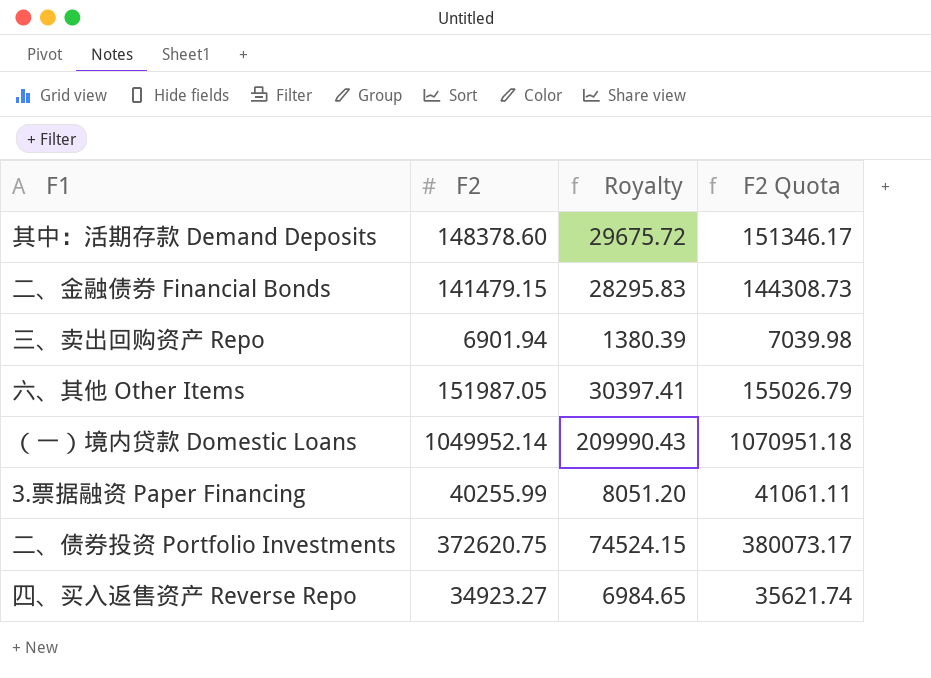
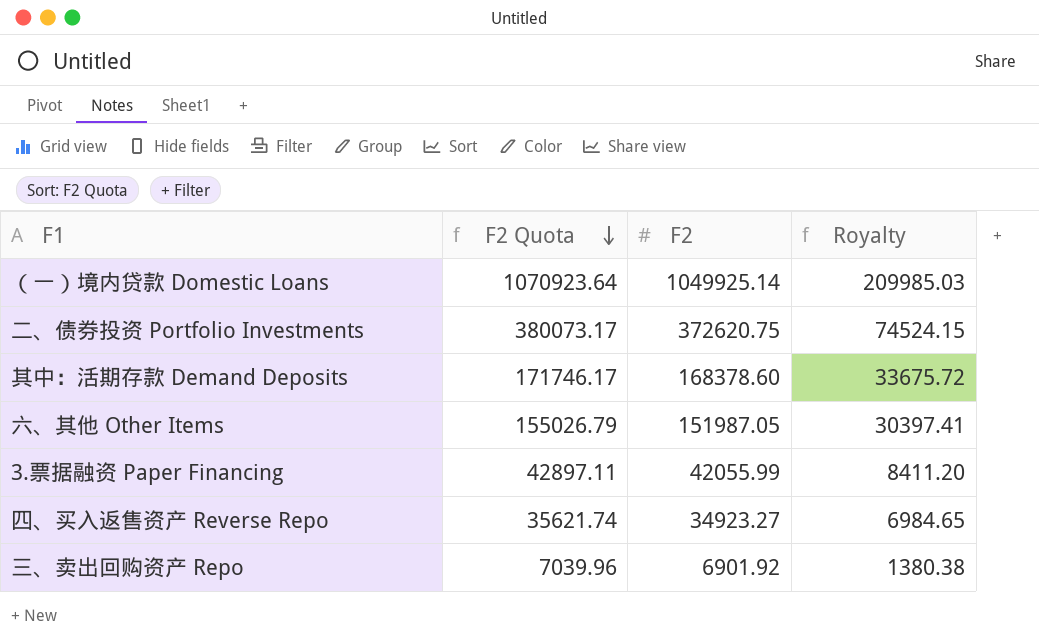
row order: none -> F2 Quota descending
column F2 Quota | position: 4 -> 2
row 二、金融债券 Financial Bonds: 141479.15 | 28295.83 | 144308.73 -> none
（一）境内贷款 Domestic Loans | F2 Quota: 1070951.18 -> 1070923.64
（一）境内贷款 Domestic Loans | F2: 1049952.14 -> 1049925.14
（一）境内贷款 Domestic Loans | Royalty: 209990.43 -> 209985.03
其中：活期存款 Demand Deposits | F2 Quota: 151346.17 -> 171746.17
其中：活期存款 Demand Deposits | F2: 148378.60 -> 168378.60
其中：活期存款 Demand Deposits | Royalty: 29675.72 -> 33675.72
3.票据融资 Paper Financing | F2 Quota: 41061.11 -> 42897.11
3.票据融资 Paper Financing | F2: 40255.99 -> 42055.99
3.票据融资 Paper Financing | Royalty: 8051.20 -> 8411.20
三、卖出回购资产 Repo | F2 Quota: 7039.98 -> 7039.96
三、卖出回购资产 Repo | F2: 6901.94 -> 6901.92
三、卖出回购资产 Repo | Royalty: 1380.39 -> 1380.38

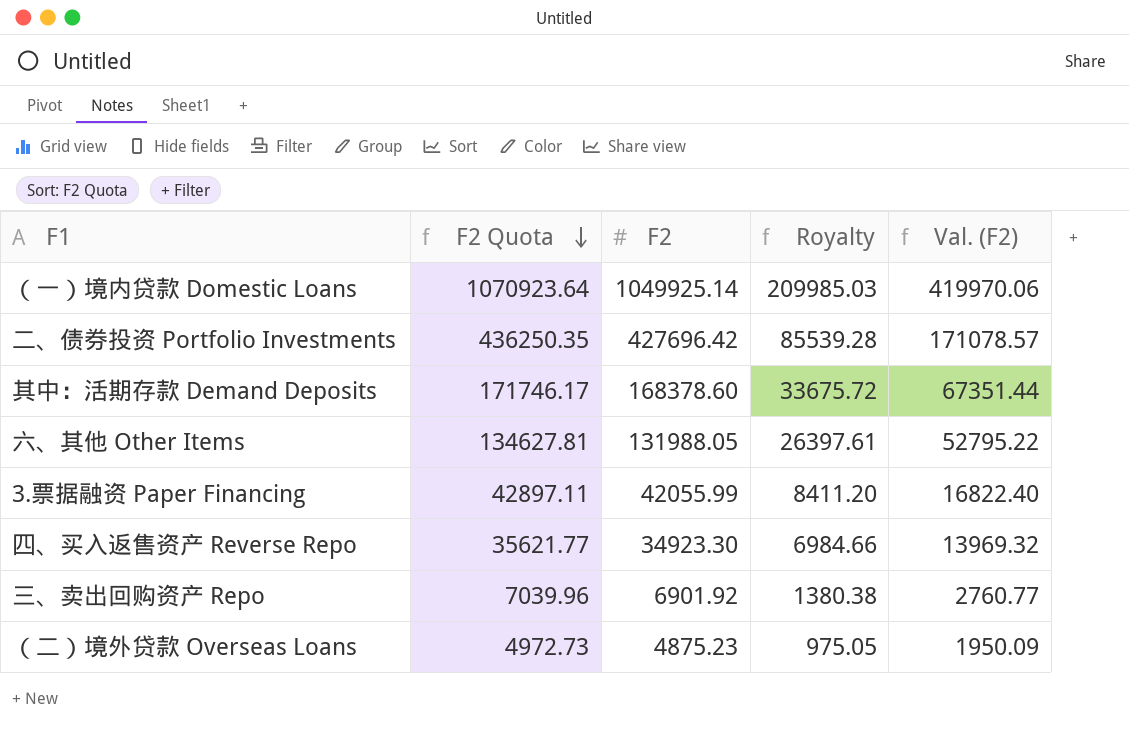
column Val. (F2) | formula: none -> [F2] * 0.4
二、债券投资 Portfolio Investments | F2 Quota: 380073.17 -> 436250.35
二、债券投资 Portfolio Investments | F2: 372620.75 -> 427696.42
二、债券投资 Portfolio Investments | Royalty: 74524.15 -> 85539.28
六、其他 Other Items | F2 Quota: 155026.79 -> 134627.81
六、其他 Other Items | F2: 151987.05 -> 131988.05
六、其他 Other Items | Royalty: 30397.41 -> 26397.61
四、买入返售资产 Reverse Repo | F2 Quota: 35621.74 -> 35621.77
四、买入返售资产 Reverse Repo | F2: 34923.27 -> 34923.30
四、买入返售资产 Reverse Repo | Royalty: 6984.65 -> 6984.66
row （二）境外贷款 Overseas Loans: none -> 4972.73 | 4875.23 | 975.05 | 1950.09

